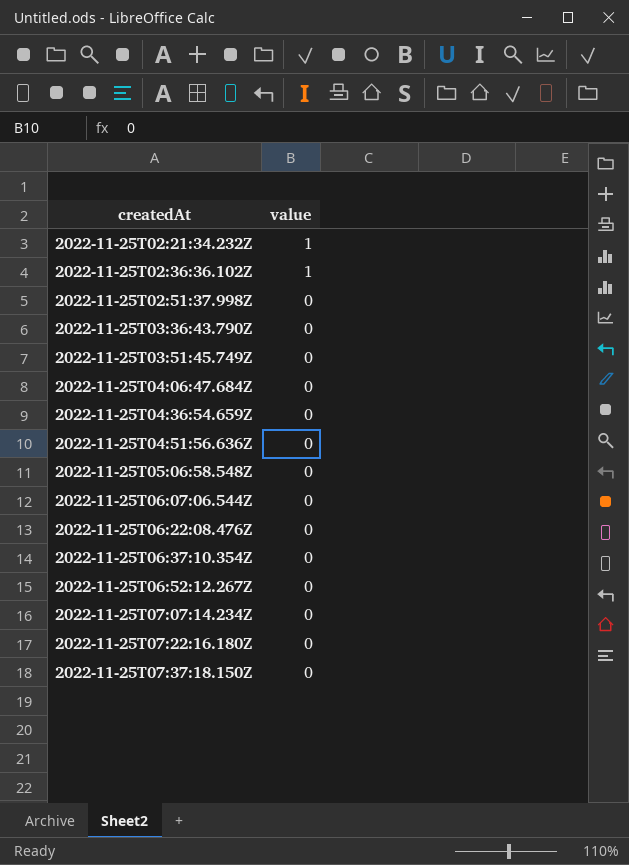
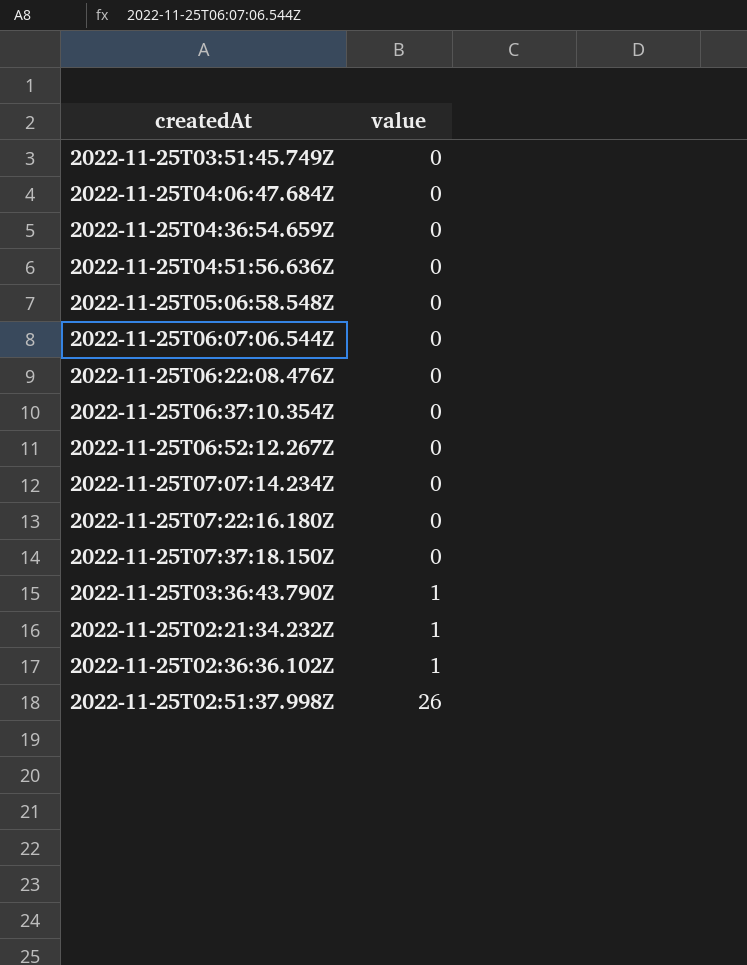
row order: createdAt ascending -> value ascending
2022-11-25T03:36:43.790Z | value: 0 -> 1
2022-11-25T02:51:37.998Z | value: 0 -> 26

